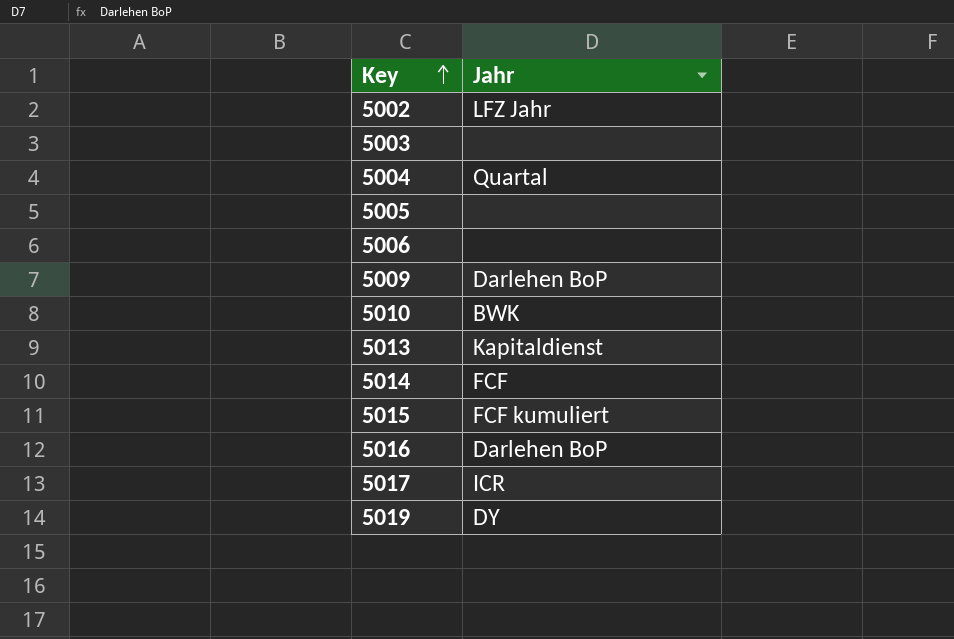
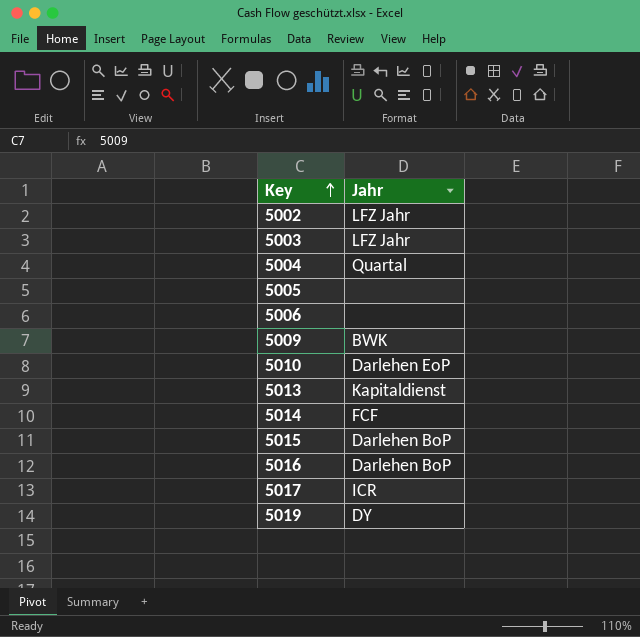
5003 | Jahr: none -> LFZ Jahr
5009 | Jahr: Darlehen BoP -> BWK
5010 | Jahr: BWK -> Darlehen EoP
5015 | Jahr: FCF kumuliert -> Darlehen BoP

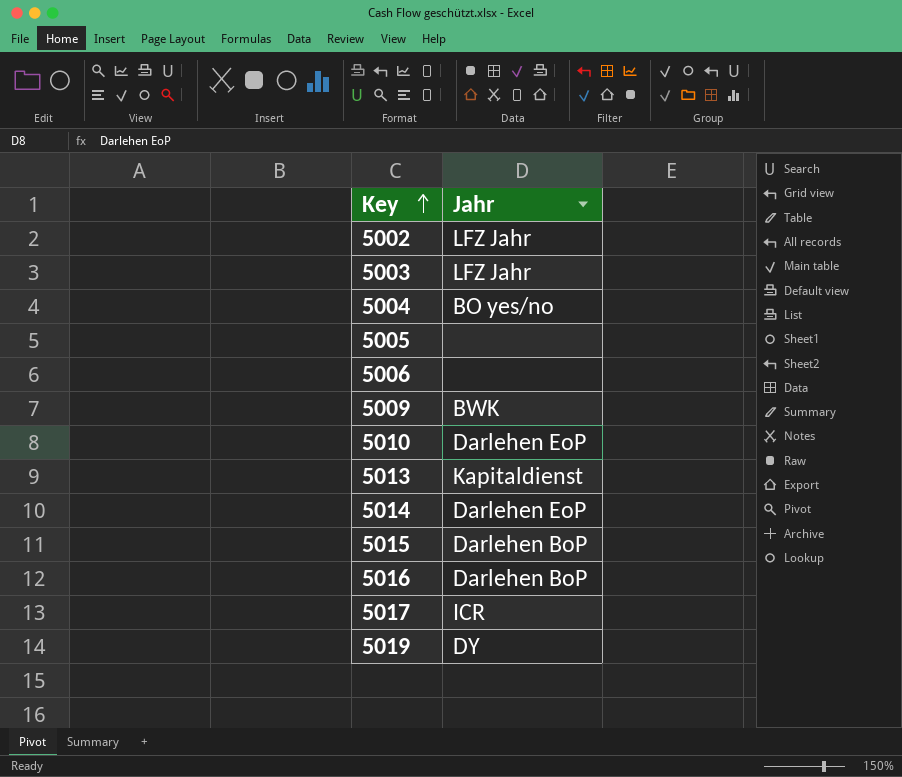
5004 | Jahr: Quartal -> BO yes/no
5014 | Jahr: FCF -> Darlehen EoP

